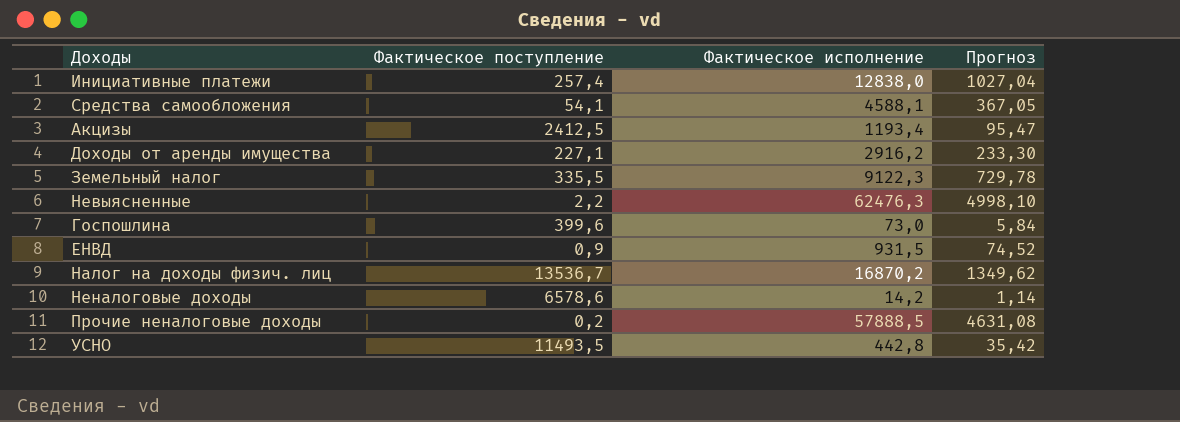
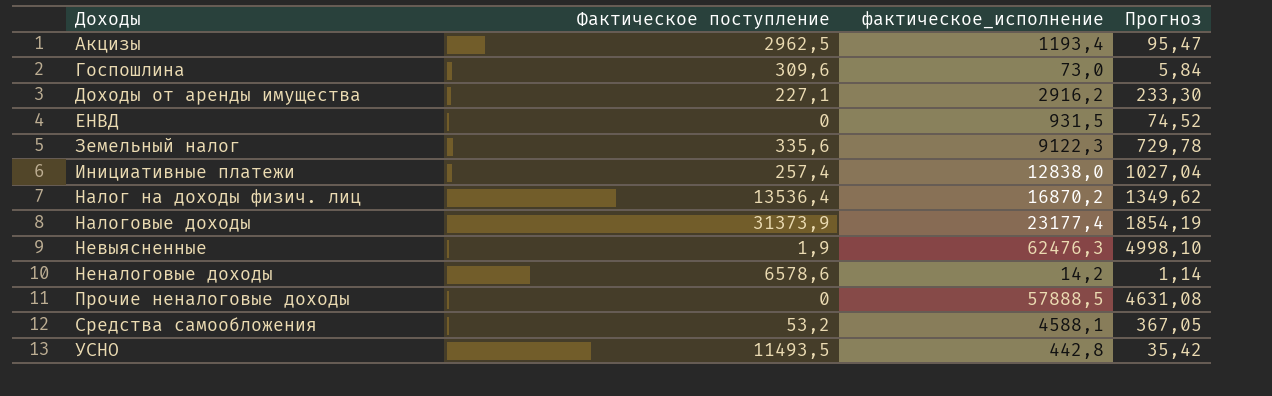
row order: none -> Доходы ascending
column name: Фактическое исполнение -> фактическое_исполнение
Акцизы | Фактическое поступление: 2412,5 -> 2962,5
Госпошлина | Фактическое поступление: 399,6 -> 309,6
ЕНВД | Фактическое поступление: 0,9 -> 0
Земельный налог | Фактическое поступление: 335,5 -> 335,6
Налог на доходы физич. лиц | Фактическое поступление: 13536,7 -> 13536,4
row Налоговые доходы: none -> 31373,9 | 23177,4 | 1854,19
Невыясненные | Фактическое поступление: 2,2 -> 1,9
Прочие неналоговые доходы | Фактическое поступление: 0,2 -> 0
Средства самообложения | Фактическое поступление: 54,1 -> 53,2

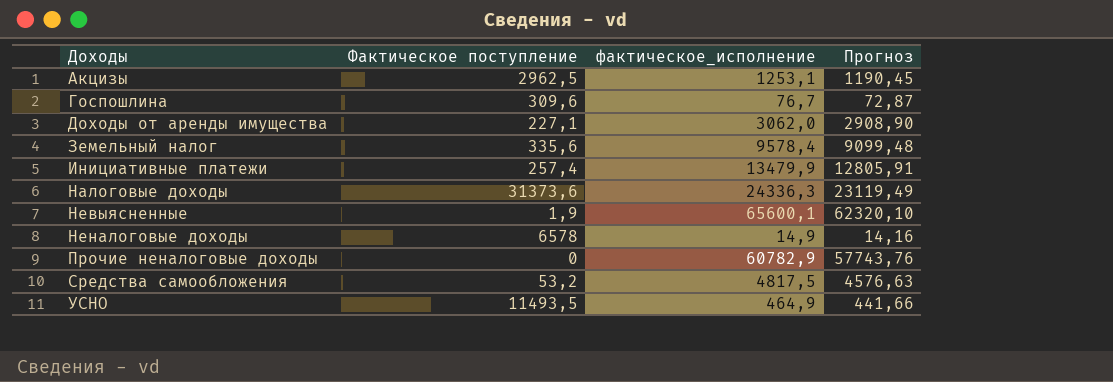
column Прогноз | formula: [фактическое_исполнение] * 0,08 -> [фактическое_исполнение] * 0,95
row ЕНВД: 0 | 931,5 | 74,52 -> none
row Налог на доходы физич. лиц: 13536,4 | 16870,2 | 1349,62 -> none
Акцизы | фактическое_исполнение: 1193,4 -> 1253,1
Госпошлина | фактическое_исполнение: 73,0 -> 76,7
Доходы от аренды имущества | фактическое_исполнение: 2916,2 -> 3062,0
Земельный налог | фактическое_исполнение: 9122,3 -> 9578,4
Инициативные платежи | фактическое_исполнение: 12838,0 -> 13479,9
Налоговые доходы | Фактическое поступление: 31373,9 -> 31373,6
Налоговые доходы | фактическое_исполнение: 23177,4 -> 24336,3
Невыясненные | фактическое_исполнение: 62476,3 -> 65600,1
Неналоговые доходы | Фактическое поступление: 6578,6 -> 6578
Неналоговые доходы | фактическое_исполнение: 14,2 -> 14,9
Прочие неналоговые доходы | фактическое_исполнение: 57888,5 -> 60782,9
Средства самообложения | фактическое_исполнение: 4588,1 -> 4817,5
УСНО | фактическое_исполнение: 442,8 -> 464,9

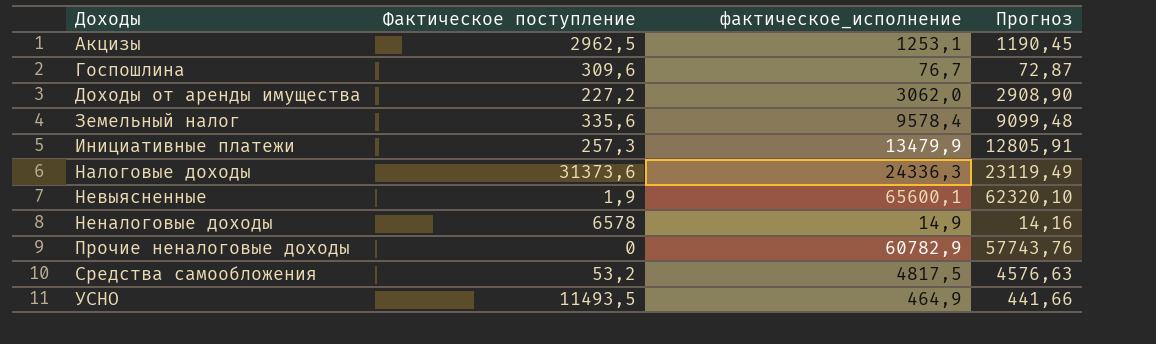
Доходы от аренды имущества | Фактическое поступление: 227,1 -> 227,2
Инициативные платежи | Фактическое поступление: 257,4 -> 257,3

